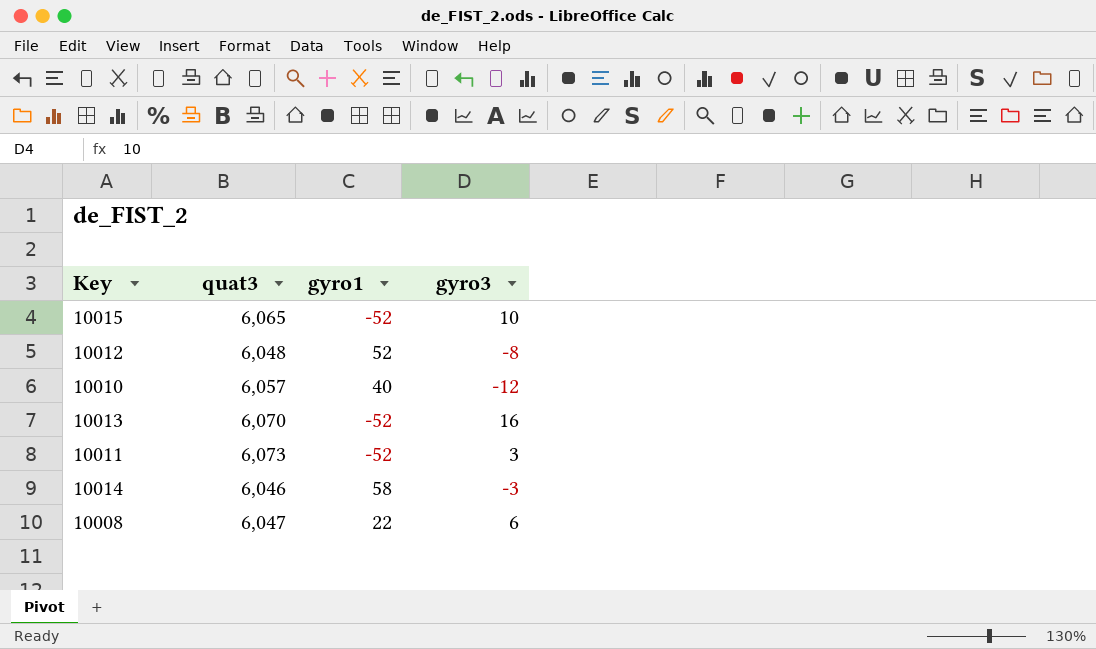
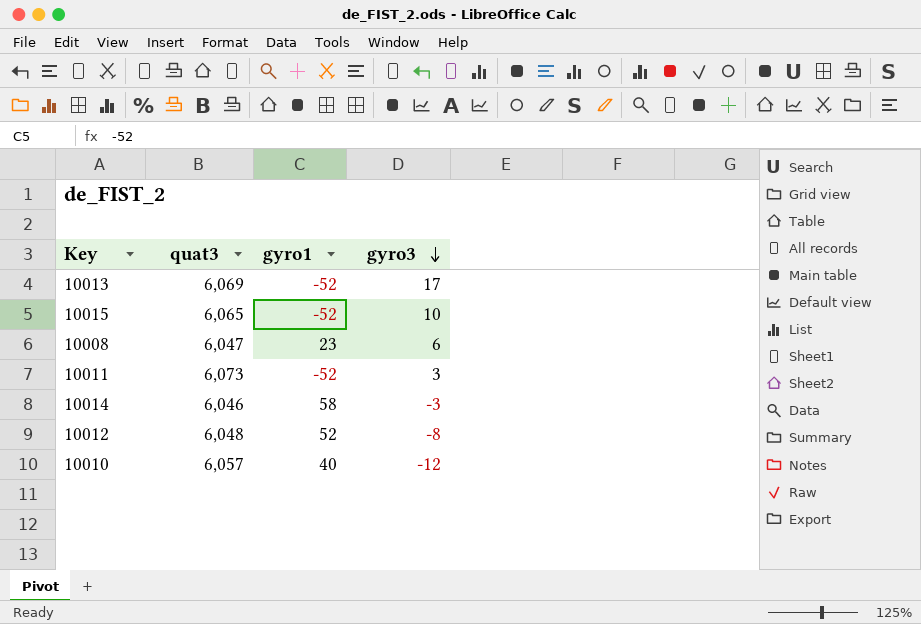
row order: none -> gyro3 descending
10013 | quat3: 6,070 -> 6,069
10013 | gyro3: 16 -> 17
10008 | gyro1: 22 -> 23

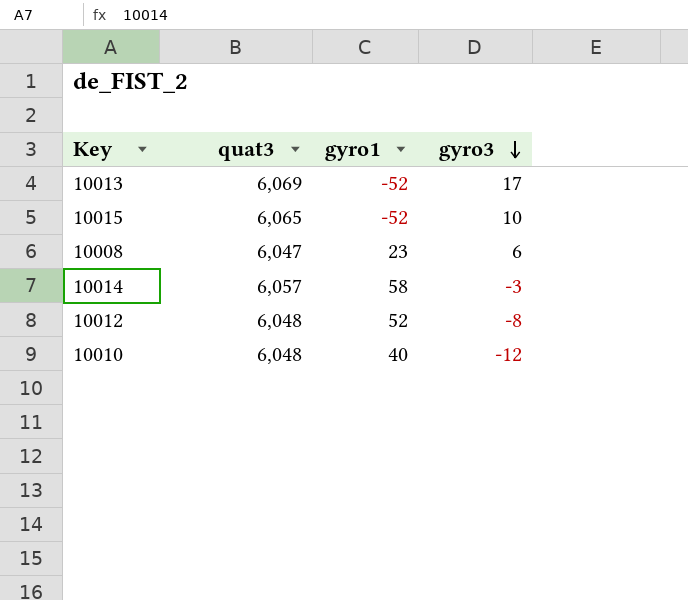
row 10011: 6,073 | -52 | 3 -> none
10014 | quat3: 6,046 -> 6,057
10010 | quat3: 6,057 -> 6,048

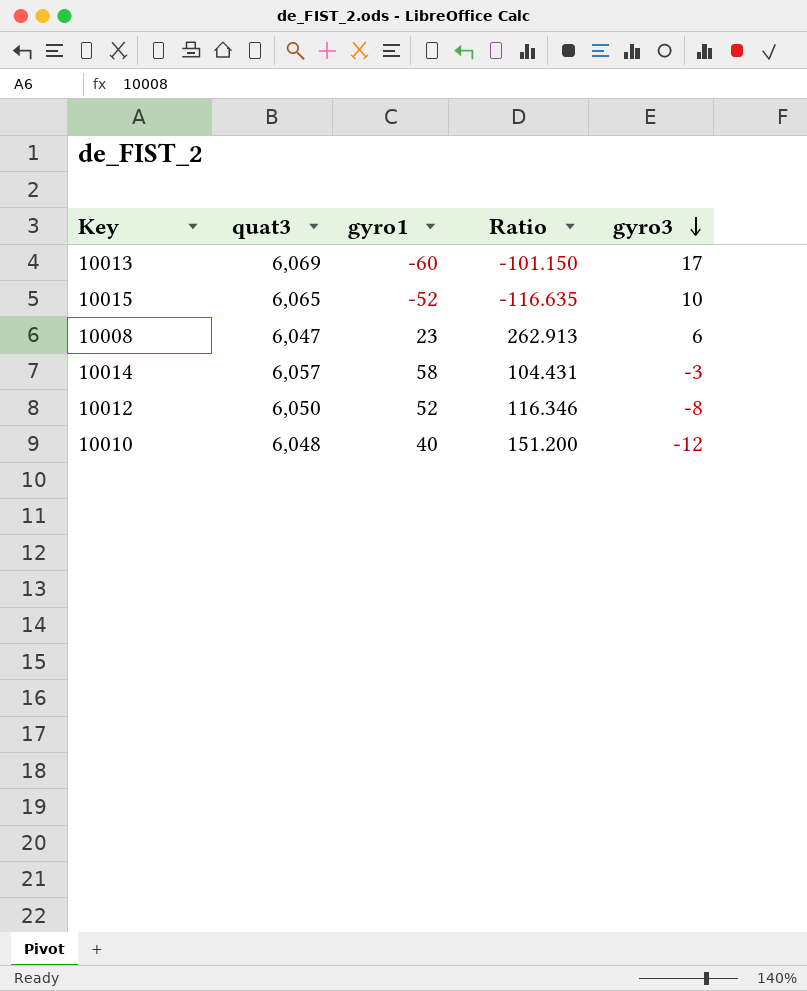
column Ratio | formula: none -> [quat3] / [gyro1]
10013 | gyro1: -52 -> -60
10012 | quat3: 6,048 -> 6,050

